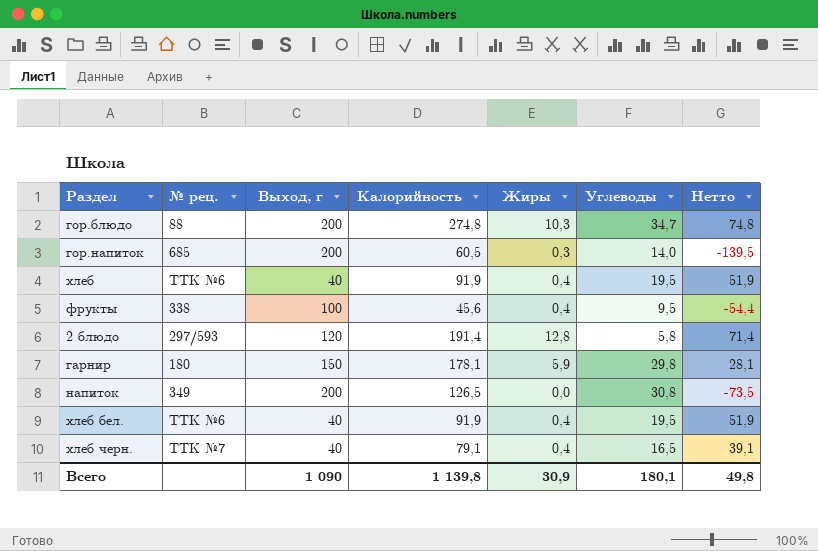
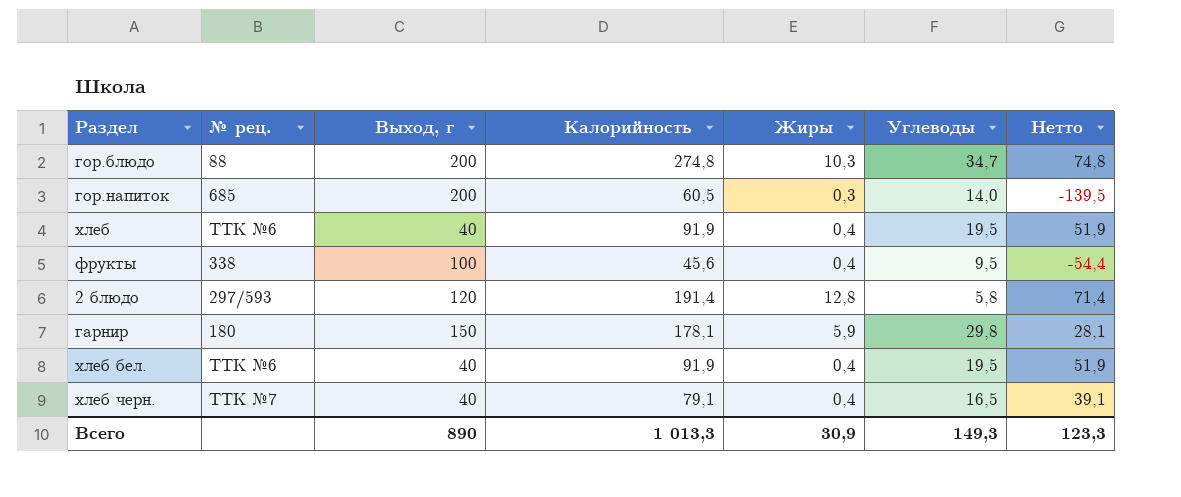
row напиток: 349 | 200 | 126,5 | 0,0 | 30,8 | -73,5 -> none
Всего | Выход, г: 1 090 -> 890
Всего | Калорийность: 1 139,8 -> 1 013,3
Всего | Углеводы: 180,1 -> 149,3
Всего | Нетто: 49,8 -> 123,3

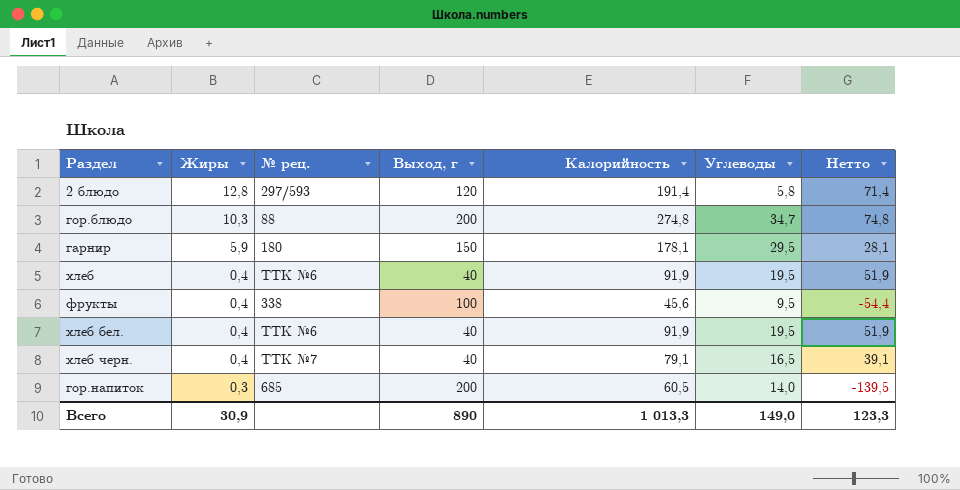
row order: none -> Жиры descending
column Жиры | position: 5 -> 2
гарнир | Углеводы: 29,8 -> 29,5
Всего | Углеводы: 149,3 -> 149,0

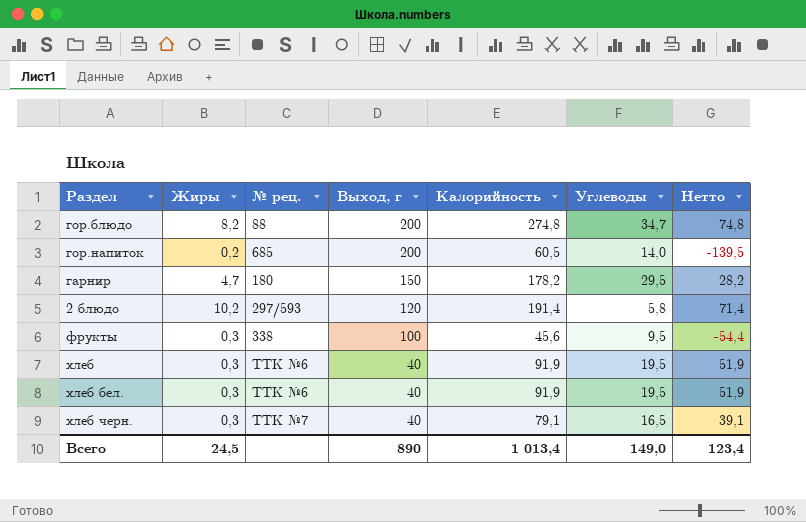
row order: Жиры descending -> Выход, г descending
гор.блюдо | Жиры: 10,3 -> 8,2
гор.напиток | Жиры: 0,3 -> 0,2
гарнир | Жиры: 5,9 -> 4,7
гарнир | Калорийность: 178,1 -> 178,2
гарнир | Нетто: 28,1 -> 28,2
2 блюдо | Жиры: 12,8 -> 10,2
фрукты | Жиры: 0,4 -> 0,3
хлеб | Жиры: 0,4 -> 0,3
хлеб бел. | Жиры: 0,4 -> 0,3
хлеб черн. | Жиры: 0,4 -> 0,3
Всего | Жиры: 30,9 -> 24,5
Всего | Калорийность: 1 013,3 -> 1 013,4
Всего | Нетто: 123,3 -> 123,4

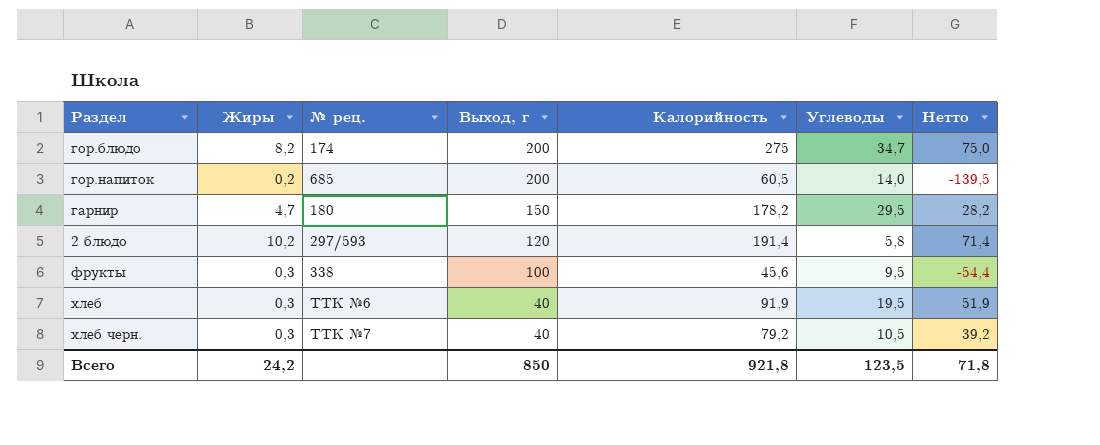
row хлеб бел.: 0,3 | ТТК №6 | 40 | 91,9 | 19,5 | 51,9 -> none
гор.блюдо | № рец.: 88 -> 174
гор.блюдо | Калорийность: 274,8 -> 275
гор.блюдо | Нетто: 74,8 -> 75,0
хлеб черн. | Калорийность: 79,1 -> 79,2
хлеб черн. | Углеводы: 16,5 -> 10,5
хлеб черн. | Нетто: 39,1 -> 39,2
Всего | Жиры: 24,5 -> 24,2
Всего | Выход, г: 890 -> 850
Всего | Калорийность: 1 013,4 -> 921,8
Всего | Углеводы: 149,0 -> 123,5
Всего | Нетто: 123,4 -> 71,8

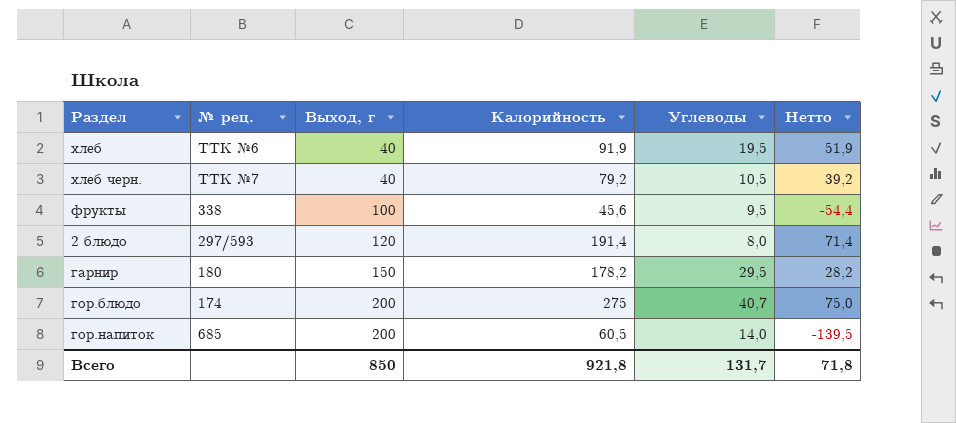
row order: Выход, г descending -> Выход, г ascending
column Жиры | position: 2 -> none
2 блюдо | Углеводы: 5,8 -> 8,0
гор.блюдо | Углеводы: 34,7 -> 40,7
Всего | Углеводы: 123,5 -> 131,7

